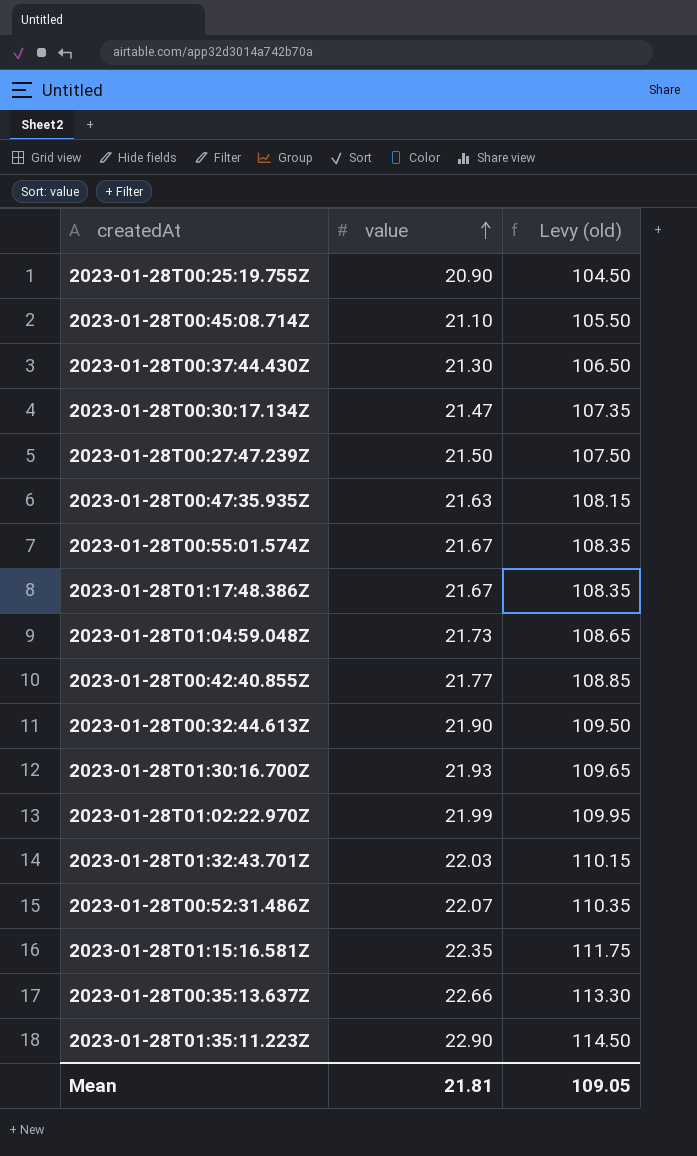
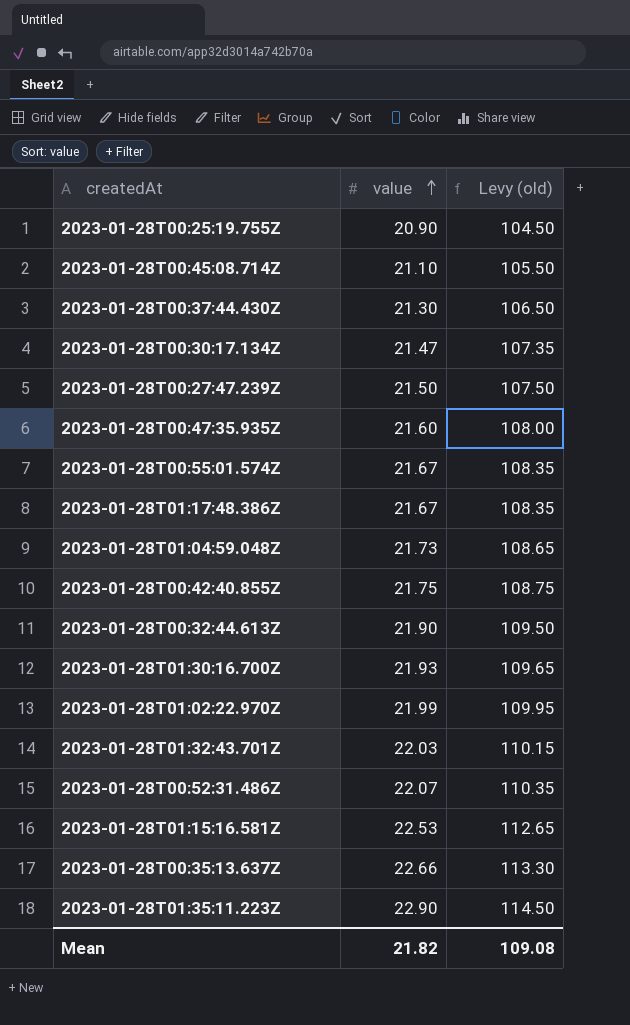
2023-01-28T00:47:35.935Z | value: 21.63 -> 21.60
2023-01-28T00:47:35.935Z | Levy (old): 108.15 -> 108.00
2023-01-28T00:42:40.855Z | value: 21.77 -> 21.75
2023-01-28T00:42:40.855Z | Levy (old): 108.85 -> 108.75
2023-01-28T01:15:16.581Z | value: 22.35 -> 22.53
2023-01-28T01:15:16.581Z | Levy (old): 111.75 -> 112.65
Mean | value: 21.81 -> 21.82
Mean | Levy (old): 109.05 -> 109.08

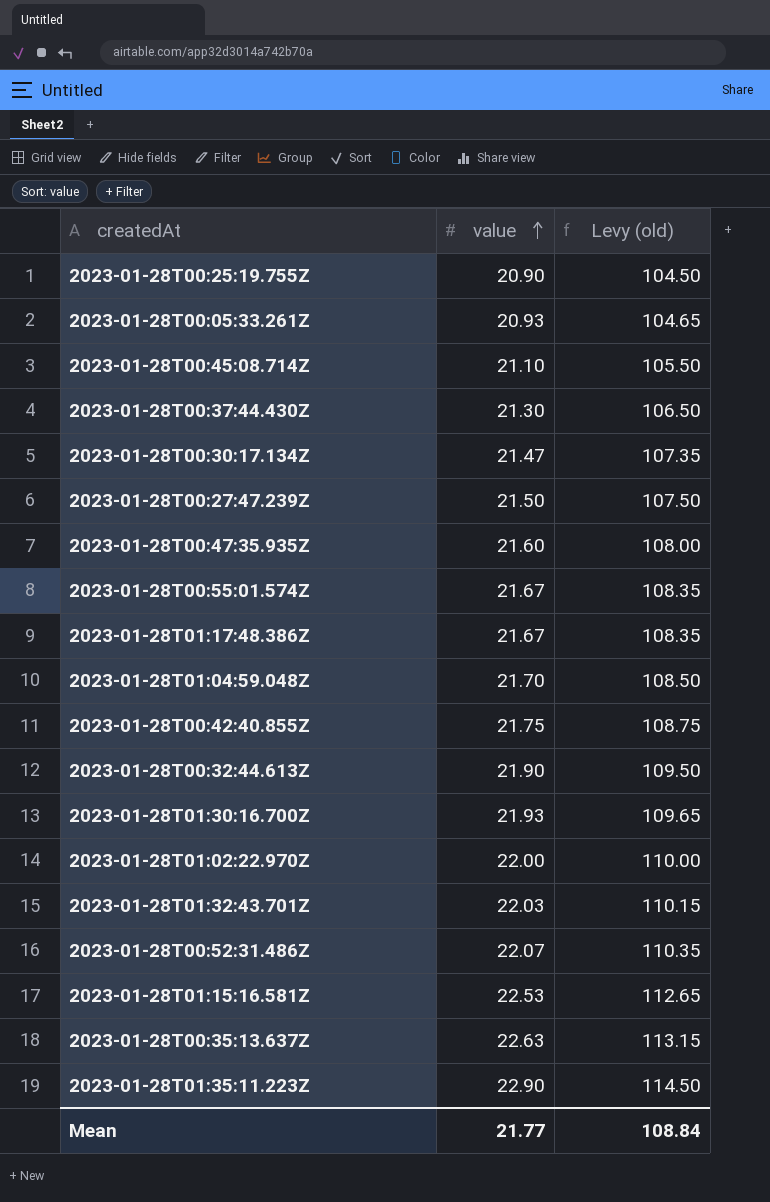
row 2023-01-28T00:05:33.261Z: none -> 20.93 | 104.65
2023-01-28T01:04:59.048Z | value: 21.73 -> 21.70
2023-01-28T01:04:59.048Z | Levy (old): 108.65 -> 108.50
2023-01-28T01:02:22.970Z | value: 21.99 -> 22.00
2023-01-28T01:02:22.970Z | Levy (old): 109.95 -> 110.00
2023-01-28T00:35:13.637Z | value: 22.66 -> 22.63
2023-01-28T00:35:13.637Z | Levy (old): 113.30 -> 113.15
Mean | value: 21.82 -> 21.77
Mean | Levy (old): 109.08 -> 108.84

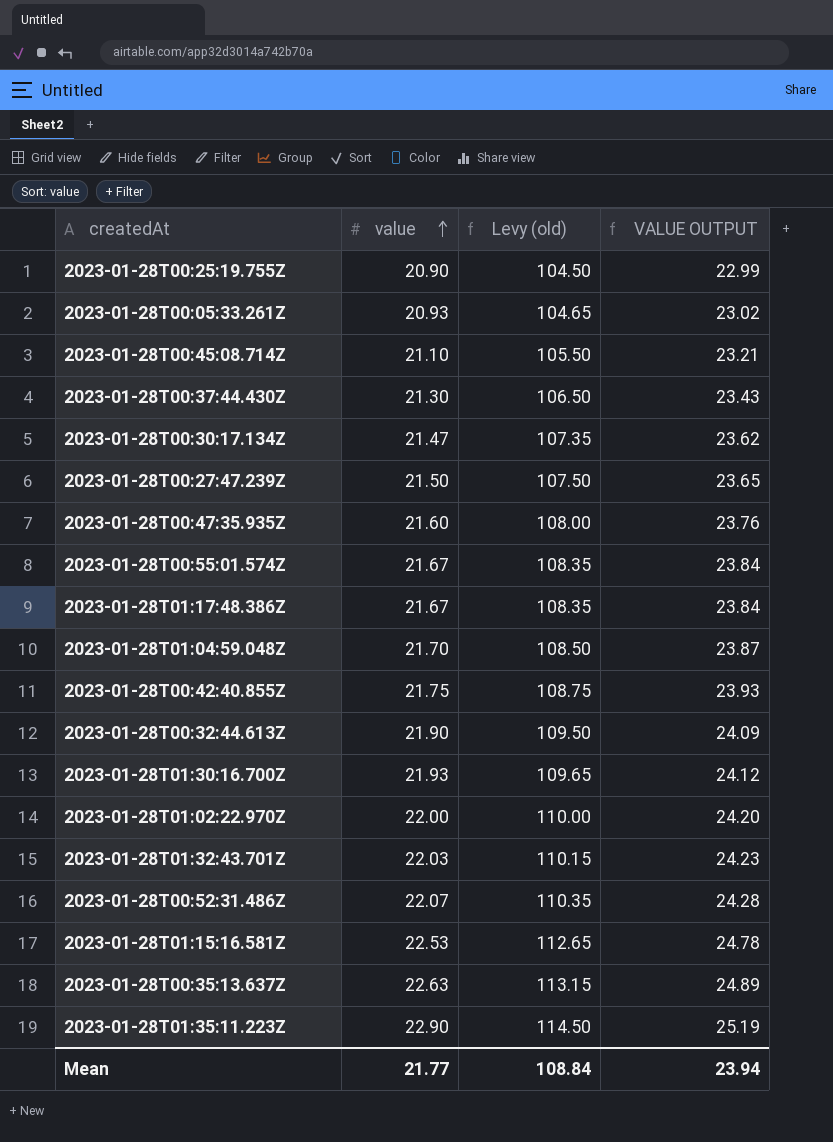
column VALUE OUTPUT | formula: none -> [value] * 1.1

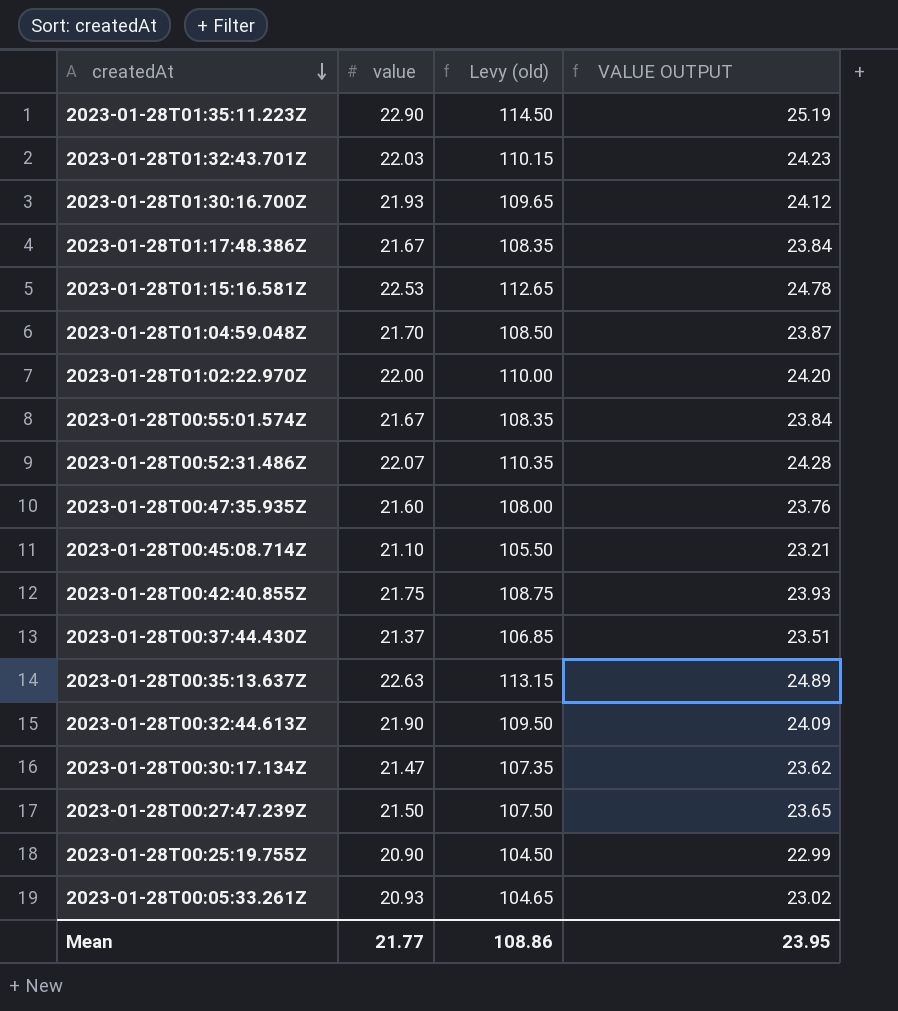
row order: value ascending -> createdAt descending
2023-01-28T00:37:44.430Z | value: 21.30 -> 21.37
2023-01-28T00:37:44.430Z | Levy (old): 106.50 -> 106.85
2023-01-28T00:37:44.430Z | VALUE OUTPUT: 23.43 -> 23.51
Mean | Levy (old): 108.84 -> 108.86
Mean | VALUE OUTPUT: 23.94 -> 23.95

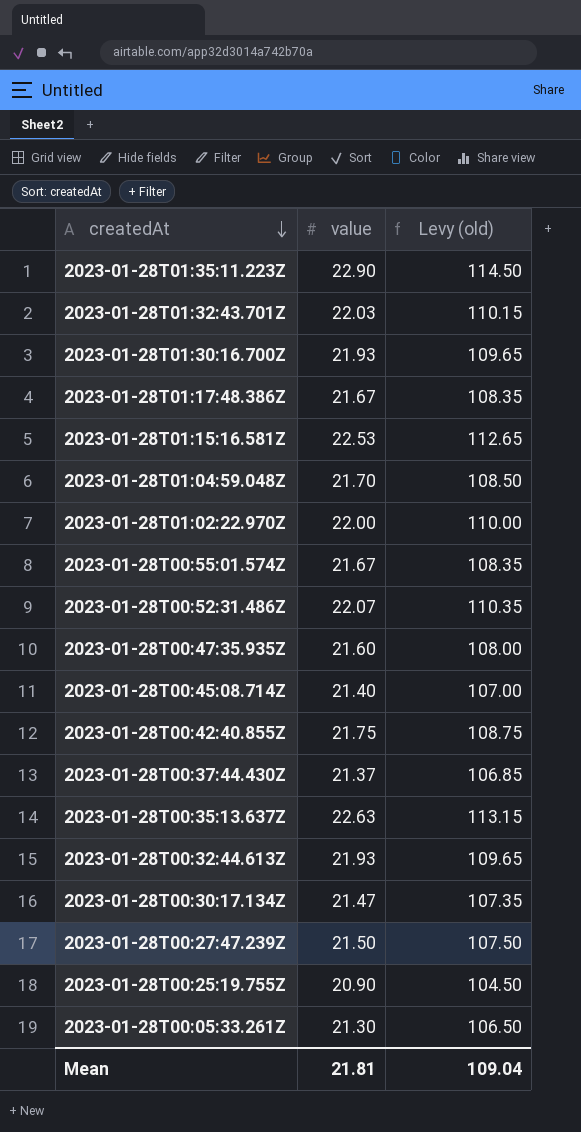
column VALUE OUTPUT | formula: [value] * 1.1 -> none
2023-01-28T00:45:08.714Z | value: 21.10 -> 21.40
2023-01-28T00:45:08.714Z | Levy (old): 105.50 -> 107.00
2023-01-28T00:32:44.613Z | value: 21.90 -> 21.93
2023-01-28T00:32:44.613Z | Levy (old): 109.50 -> 109.65
2023-01-28T00:05:33.261Z | value: 20.93 -> 21.30
2023-01-28T00:05:33.261Z | Levy (old): 104.65 -> 106.50
Mean | value: 21.77 -> 21.81
Mean | Levy (old): 108.86 -> 109.04

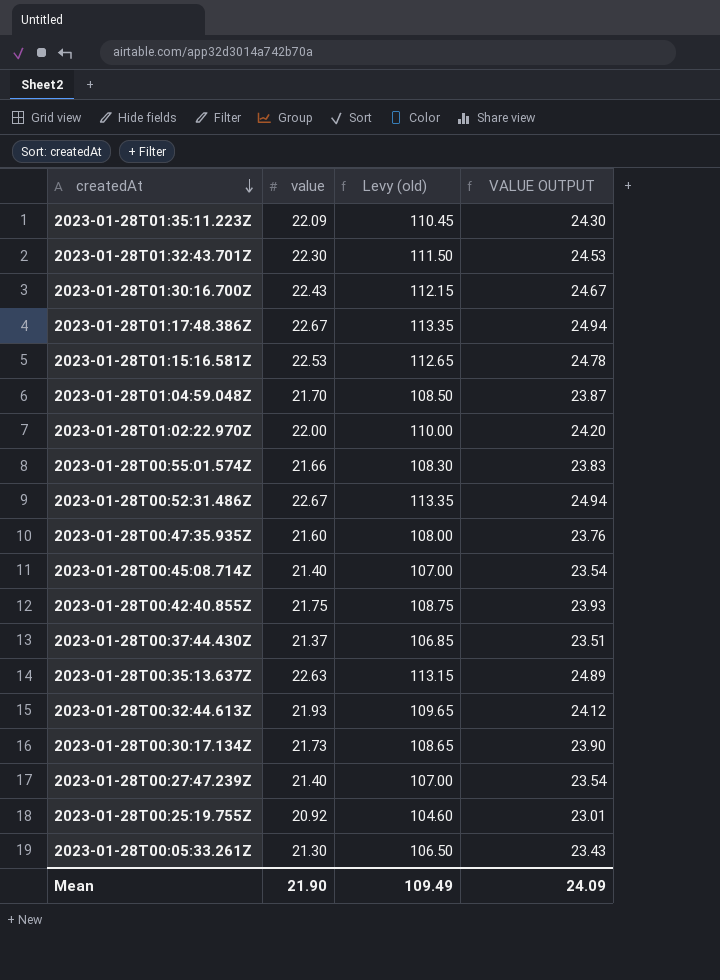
column VALUE OUTPUT | formula: none -> [value] * 1.1
2023-01-28T01:35:11.223Z | value: 22.90 -> 22.09
2023-01-28T01:35:11.223Z | Levy (old): 114.50 -> 110.45
2023-01-28T01:32:43.701Z | value: 22.03 -> 22.30
2023-01-28T01:32:43.701Z | Levy (old): 110.15 -> 111.50
2023-01-28T01:30:16.700Z | value: 21.93 -> 22.43
2023-01-28T01:30:16.700Z | Levy (old): 109.65 -> 112.15
2023-01-28T01:17:48.386Z | value: 21.67 -> 22.67
2023-01-28T01:17:48.386Z | Levy (old): 108.35 -> 113.35
2023-01-28T00:55:01.574Z | value: 21.67 -> 21.66
2023-01-28T00:55:01.574Z | Levy (old): 108.35 -> 108.30
2023-01-28T00:52:31.486Z | value: 22.07 -> 22.67
2023-01-28T00:52:31.486Z | Levy (old): 110.35 -> 113.35
2023-01-28T00:30:17.134Z | value: 21.47 -> 21.73
2023-01-28T00:30:17.134Z | Levy (old): 107.35 -> 108.65
2023-01-28T00:27:47.239Z | value: 21.50 -> 21.40
2023-01-28T00:27:47.239Z | Levy (old): 107.50 -> 107.00
2023-01-28T00:25:19.755Z | value: 20.90 -> 20.92
2023-01-28T00:25:19.755Z | Levy (old): 104.50 -> 104.60
Mean | value: 21.81 -> 21.90
Mean | Levy (old): 109.04 -> 109.49

